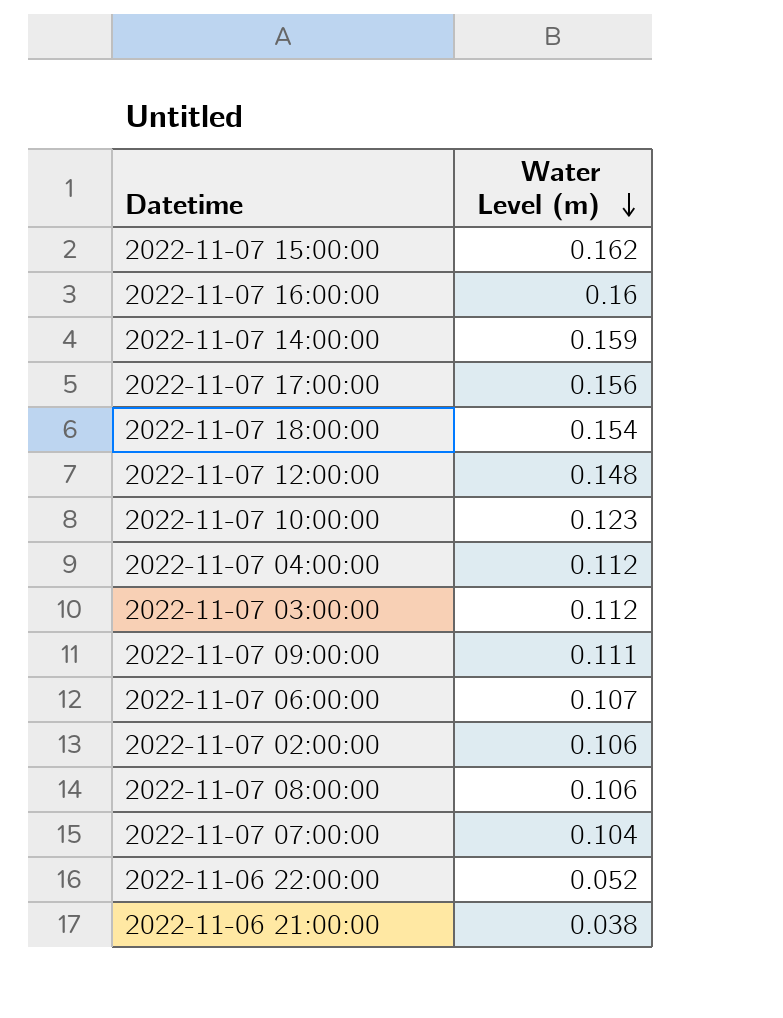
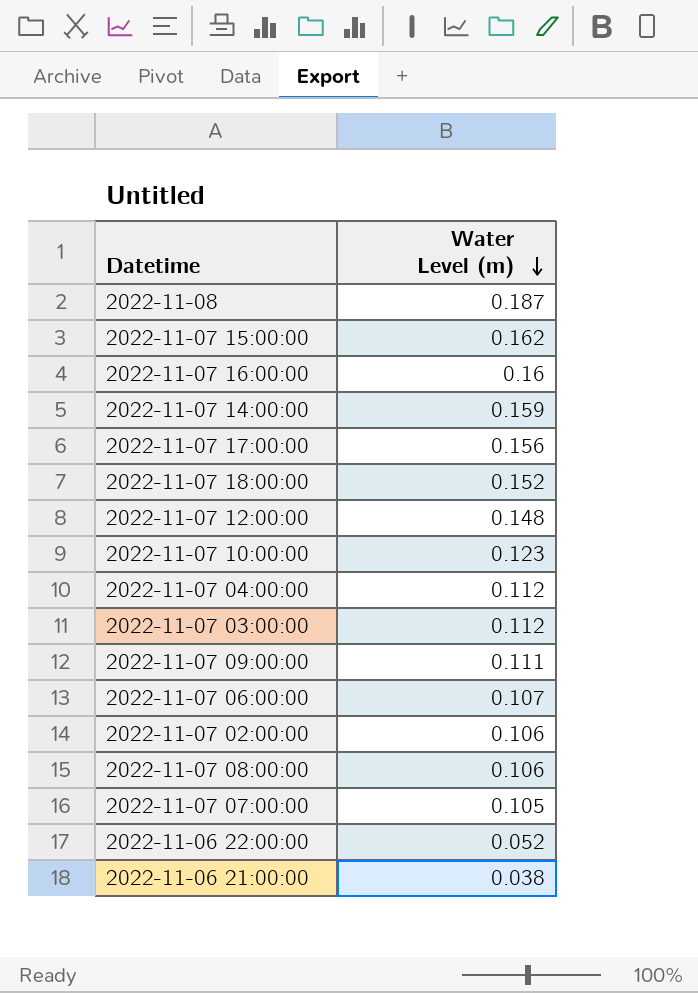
row 2022-11-08: none -> 0.187
2022-11-07 18:00:00 | Water Level (m): 0.154 -> 0.152
2022-11-07 07:00:00 | Water Level (m): 0.104 -> 0.105

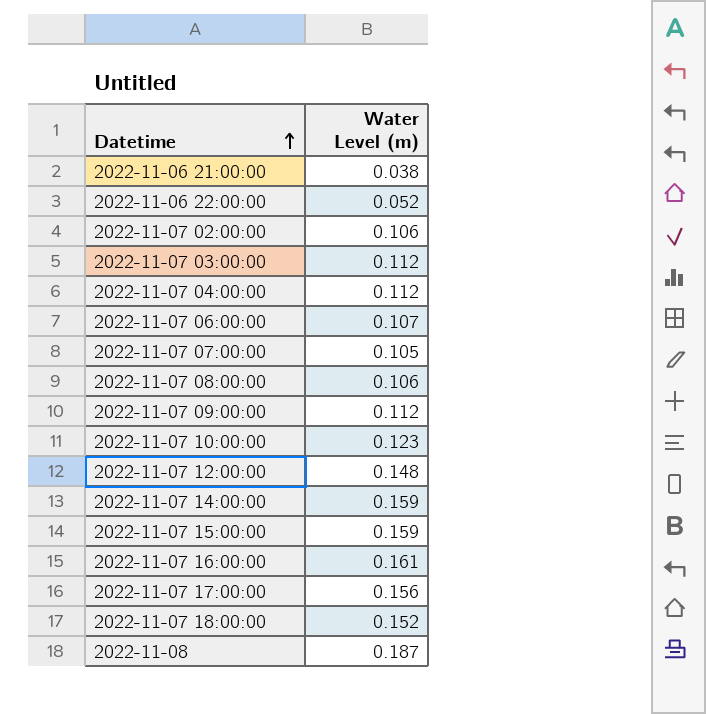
row order: Water Level (m) descending -> Datetime ascending
2022-11-07 09:00:00 | Water Level (m): 0.111 -> 0.112
2022-11-07 15:00:00 | Water Level (m): 0.162 -> 0.159
2022-11-07 16:00:00 | Water Level (m): 0.16 -> 0.161

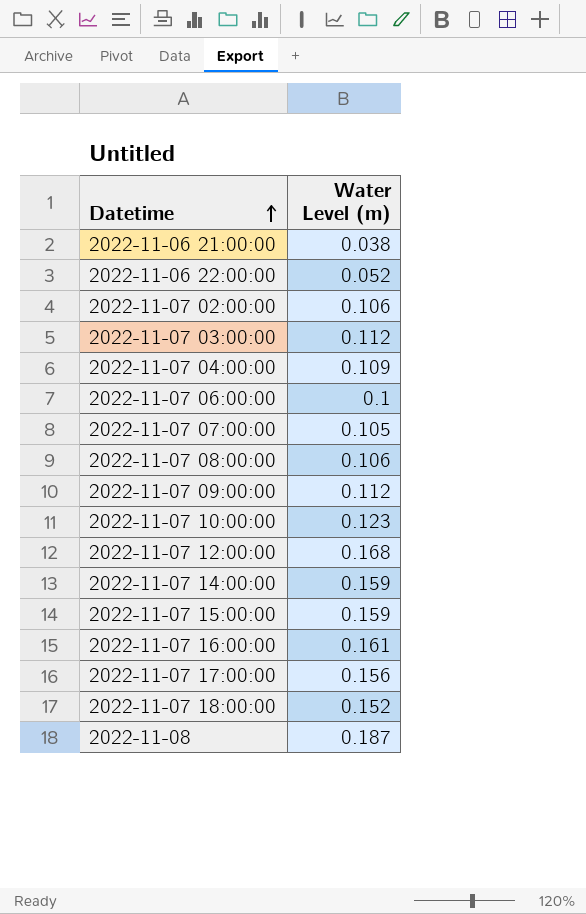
2022-11-07 04:00:00 | Water Level (m): 0.112 -> 0.109
2022-11-07 06:00:00 | Water Level (m): 0.107 -> 0.1
2022-11-07 12:00:00 | Water Level (m): 0.148 -> 0.168

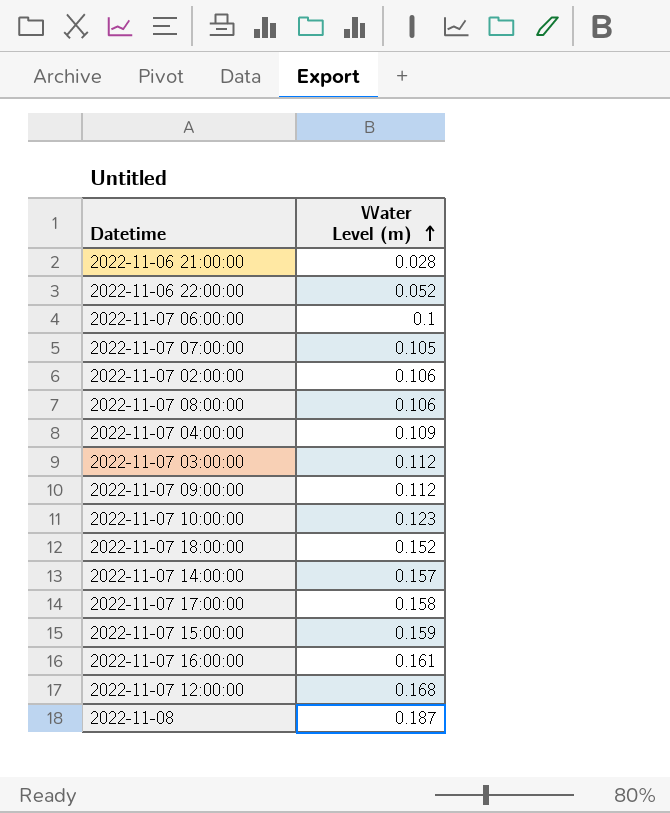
row order: Datetime ascending -> Water Level (m) ascending
2022-11-06 21:00:00 | Water Level (m): 0.038 -> 0.028
2022-11-07 14:00:00 | Water Level (m): 0.159 -> 0.157
2022-11-07 17:00:00 | Water Level (m): 0.156 -> 0.158

